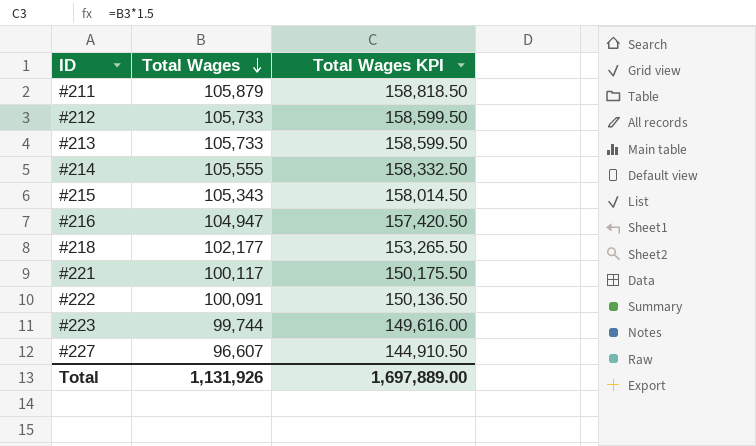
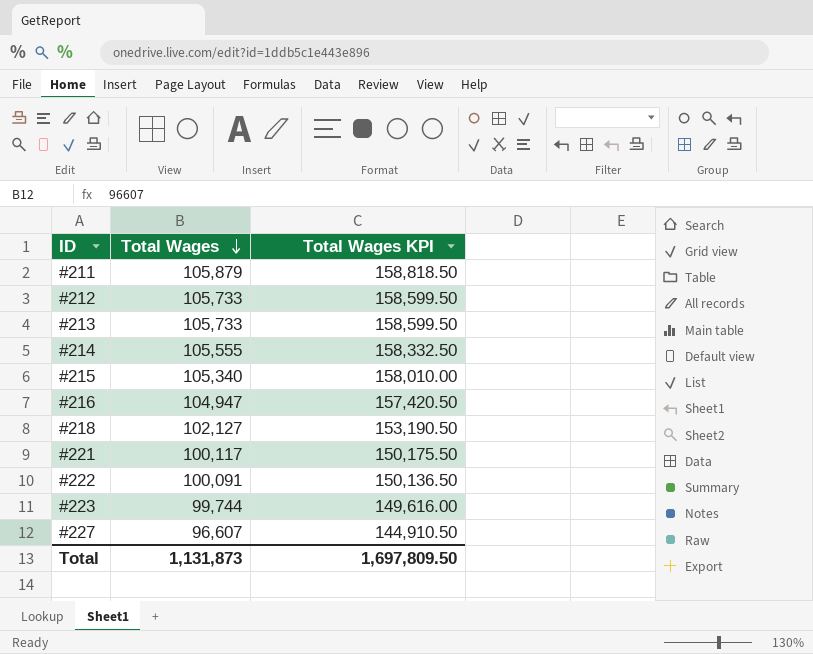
#215 | Total Wages: 105,343 -> 105,340
#215 | Total Wages KPI: 158,014.50 -> 158,010.00
#218 | Total Wages: 102,177 -> 102,127
#218 | Total Wages KPI: 153,265.50 -> 153,190.50
Total | Total Wages: 1,131,926 -> 1,131,873
Total | Total Wages KPI: 1,697,889.00 -> 1,697,809.50

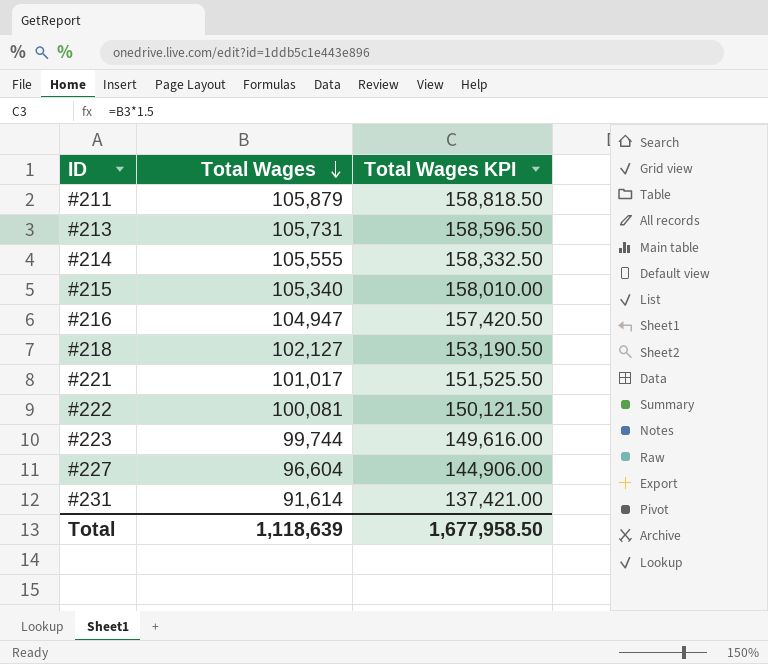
row #212: 105,733 | 158,599.50 -> none
#213 | Total Wages: 105,733 -> 105,731
#213 | Total Wages KPI: 158,599.50 -> 158,596.50
#221 | Total Wages: 100,117 -> 101,017
#221 | Total Wages KPI: 150,175.50 -> 151,525.50
#222 | Total Wages: 100,091 -> 100,081
#222 | Total Wages KPI: 150,136.50 -> 150,121.50
#227 | Total Wages: 96,607 -> 96,604
#227 | Total Wages KPI: 144,910.50 -> 144,906.00
row #231: none -> 91,614 | 137,421.00
Total | Total Wages: 1,131,873 -> 1,118,639
Total | Total Wages KPI: 1,697,809.50 -> 1,677,958.50

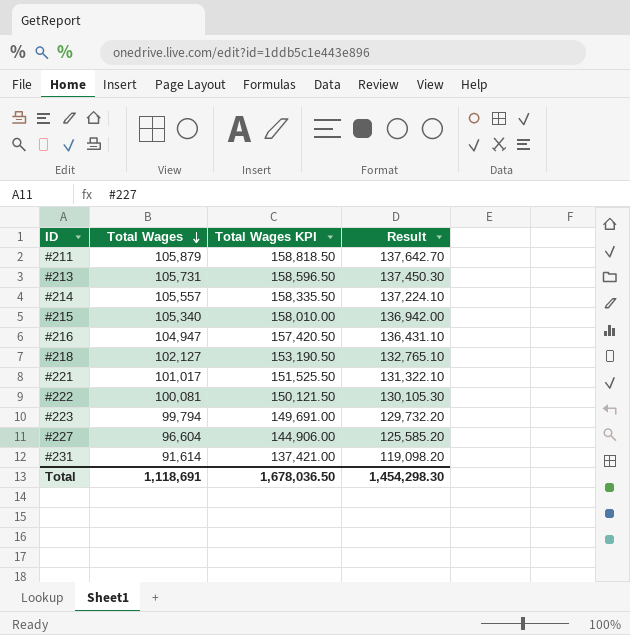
column Result | formula: none -> [Total Wages] * 1.3
#214 | Total Wages: 105,555 -> 105,557
#214 | Total Wages KPI: 158,332.50 -> 158,335.50
#223 | Total Wages: 99,744 -> 99,794
#223 | Total Wages KPI: 149,616.00 -> 149,691.00
Total | Total Wages: 1,118,639 -> 1,118,691
Total | Total Wages KPI: 1,677,958.50 -> 1,678,036.50

